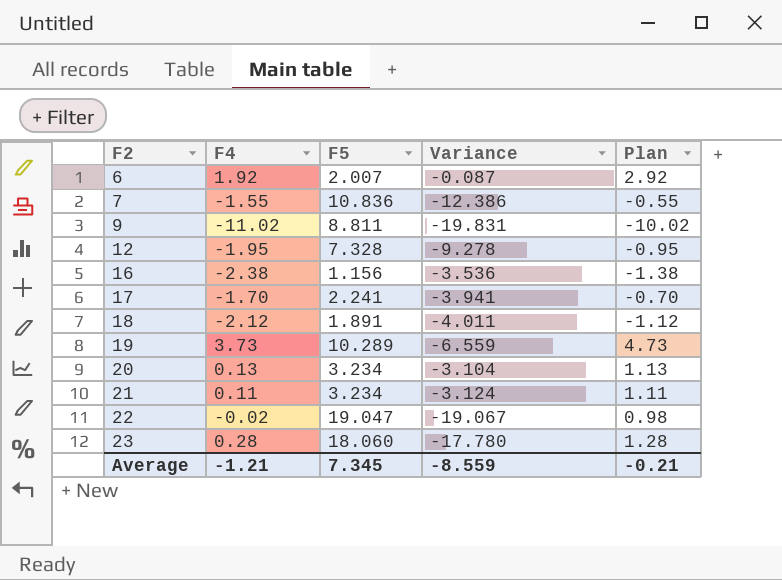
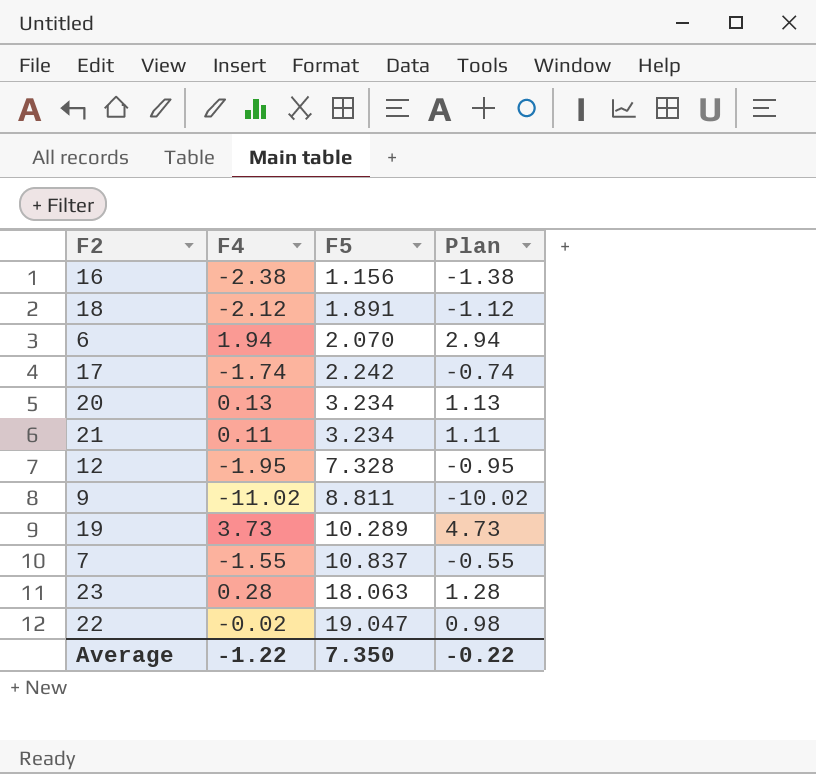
row order: F2 ascending -> F5 ascending
column Variance | formula: [F4] - [F5] -> none
6 | F4: 1.92 -> 1.94
6 | F5: 2.007 -> 2.070
6 | Plan: 2.92 -> 2.94
17 | F4: -1.70 -> -1.74
17 | F5: 2.241 -> 2.242
17 | Plan: -0.70 -> -0.74
7 | F5: 10.836 -> 10.837
23 | F5: 18.060 -> 18.063
Average | F4: -1.21 -> -1.22
Average | F5: 7.345 -> 7.350
Average | Plan: -0.21 -> -0.22

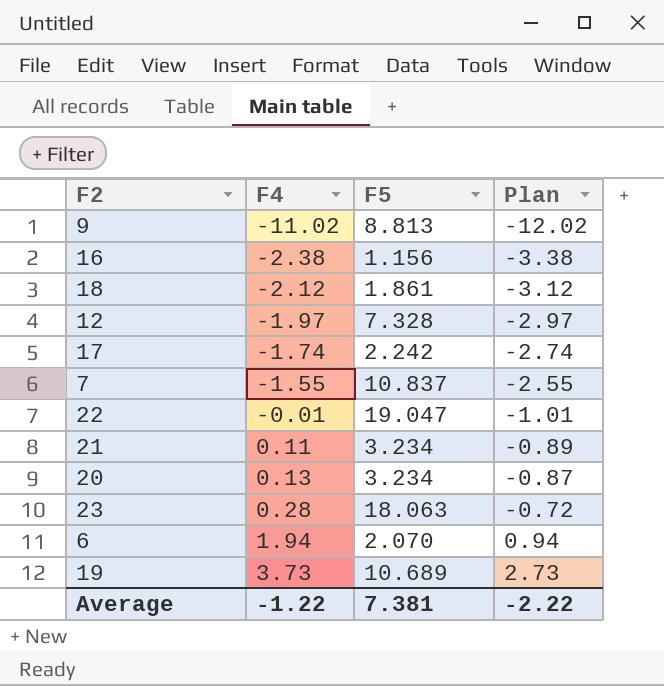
row order: F5 ascending -> F4 ascending
column Plan | formula: [F4] + 1 -> [F4] - 1
9 | F5: 8.811 -> 8.813
18 | F5: 1.891 -> 1.861
12 | F4: -1.95 -> -1.97
22 | F4: -0.02 -> -0.01
19 | F5: 10.289 -> 10.689
Average | F5: 7.350 -> 7.381
Average | Plan: -0.22 -> -2.22

